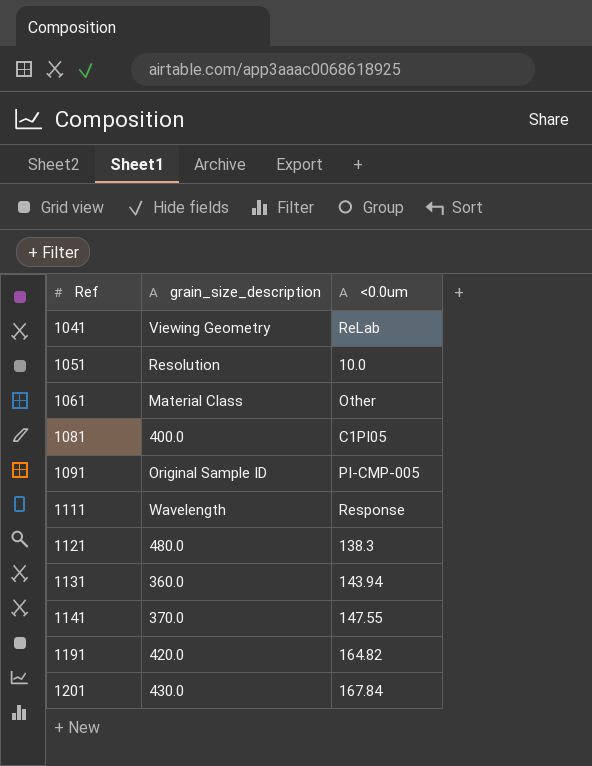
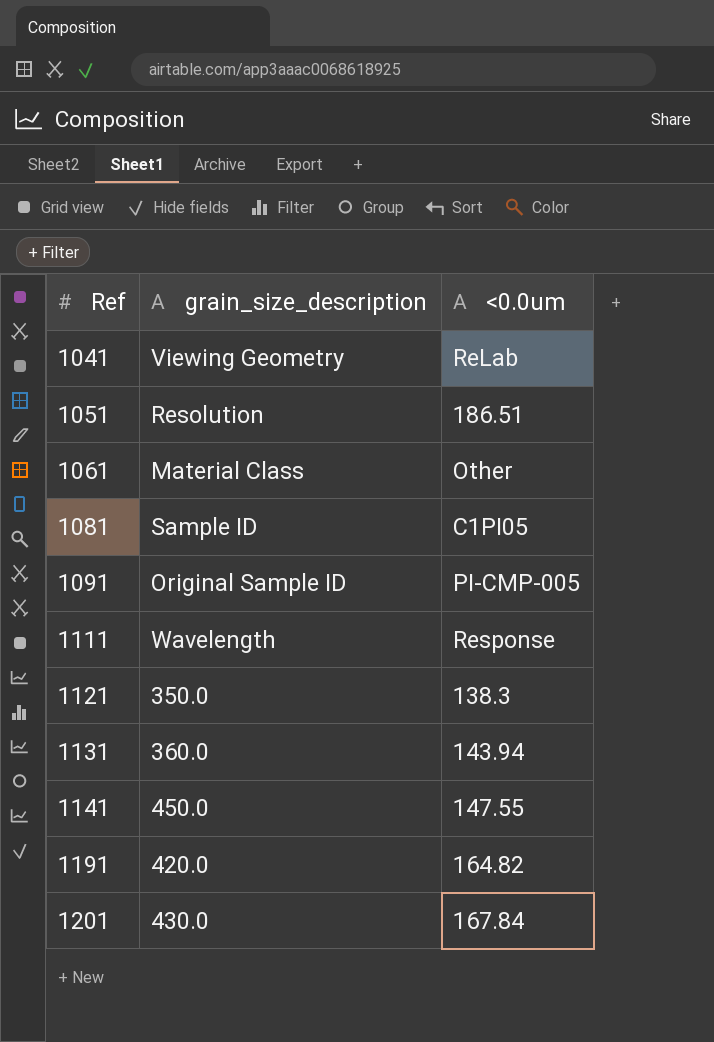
1051 | <0.0um: 10.0 -> 186.51
1081 | grain_size_description: 400.0 -> Sample ID
1121 | grain_size_description: 480.0 -> 350.0
1141 | grain_size_description: 370.0 -> 450.0

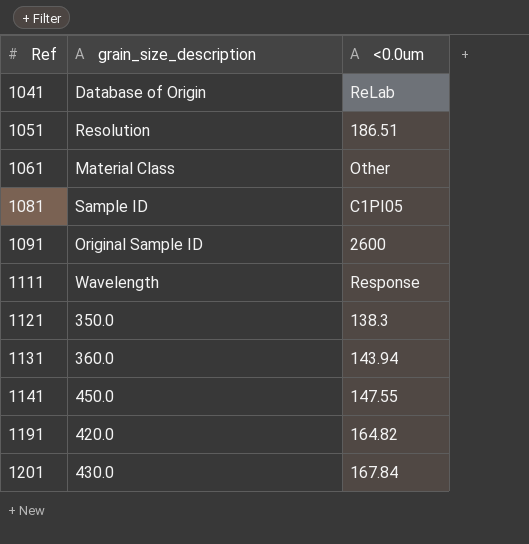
1041 | grain_size_description: Viewing Geometry -> Database of Origin
1091 | <0.0um: PI-CMP-005 -> 2600

